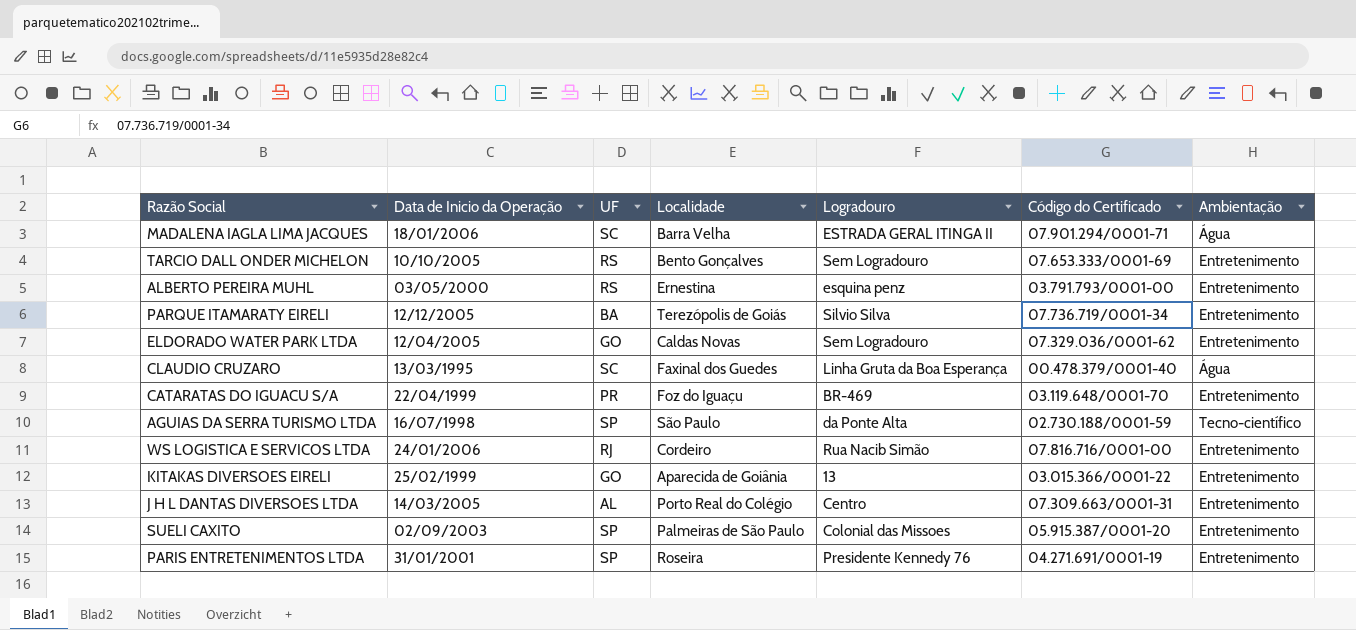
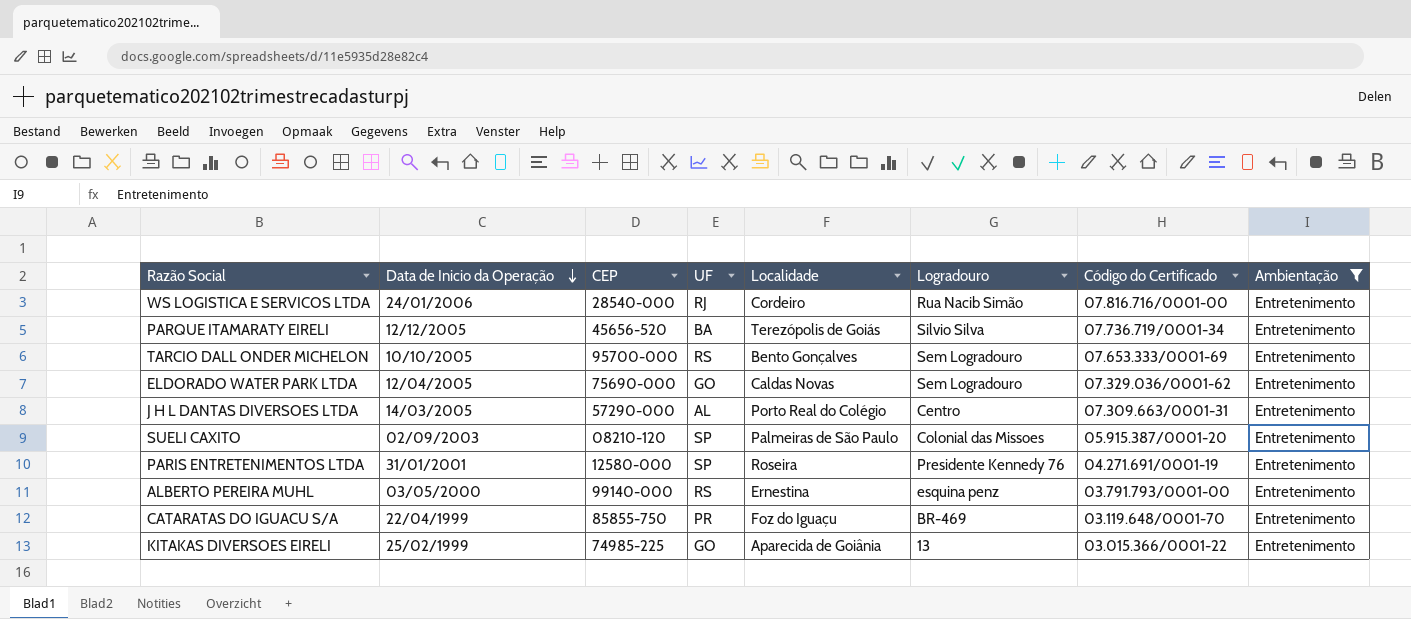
filter: none -> Ambientação = Entretenimento
row order: none -> Data de Inicio da Operação descending
column CEP | position: none -> 3

